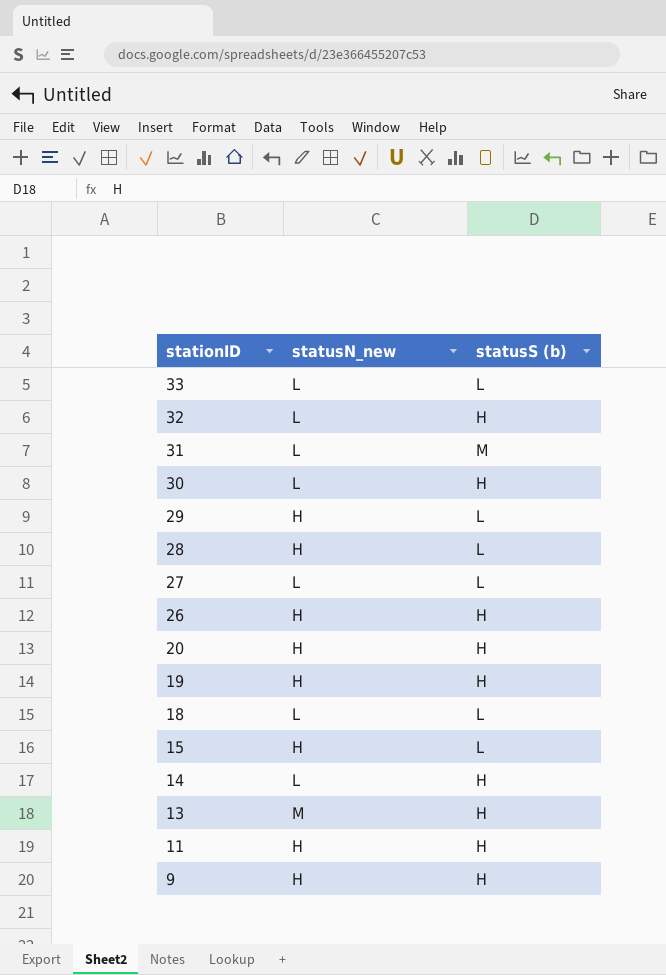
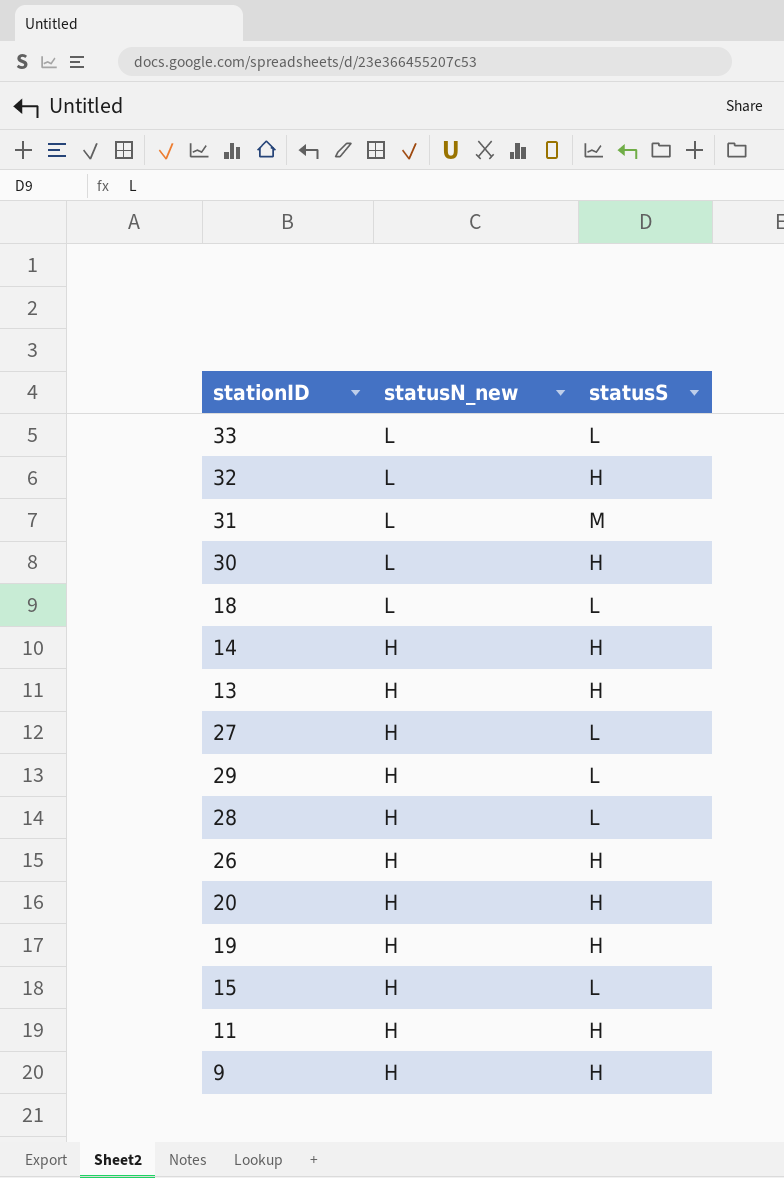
row order: stationID descending -> statusN_new descending
column name: statusS (b) -> statusS
14 | statusN_new: L -> H
13 | statusN_new: M -> H
27 | statusN_new: L -> H

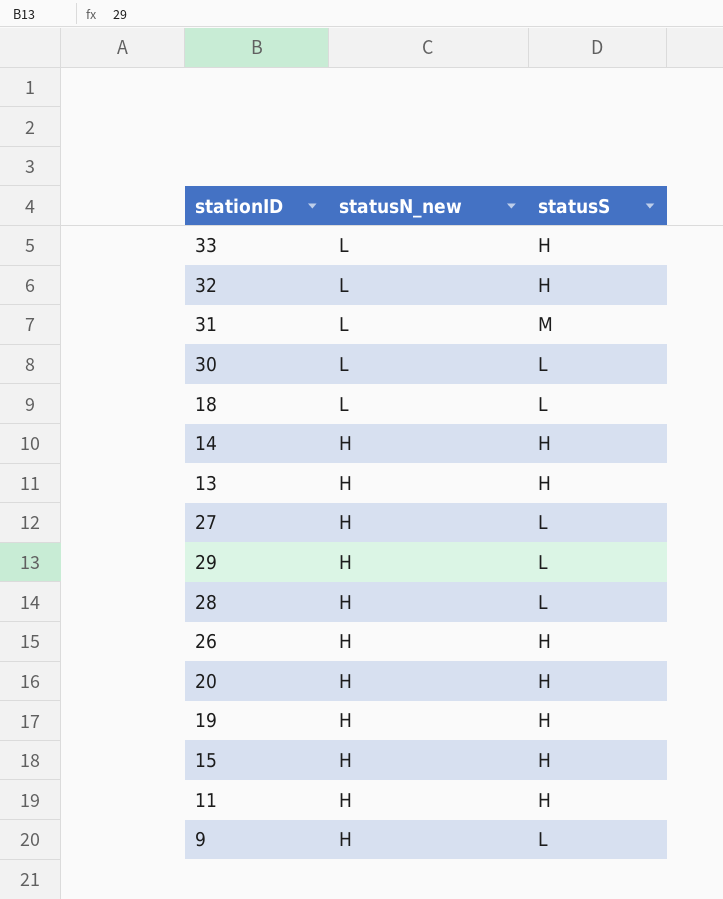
33 | statusS: L -> H
30 | statusS: H -> L
15 | statusS: L -> H
9 | statusS: H -> L

